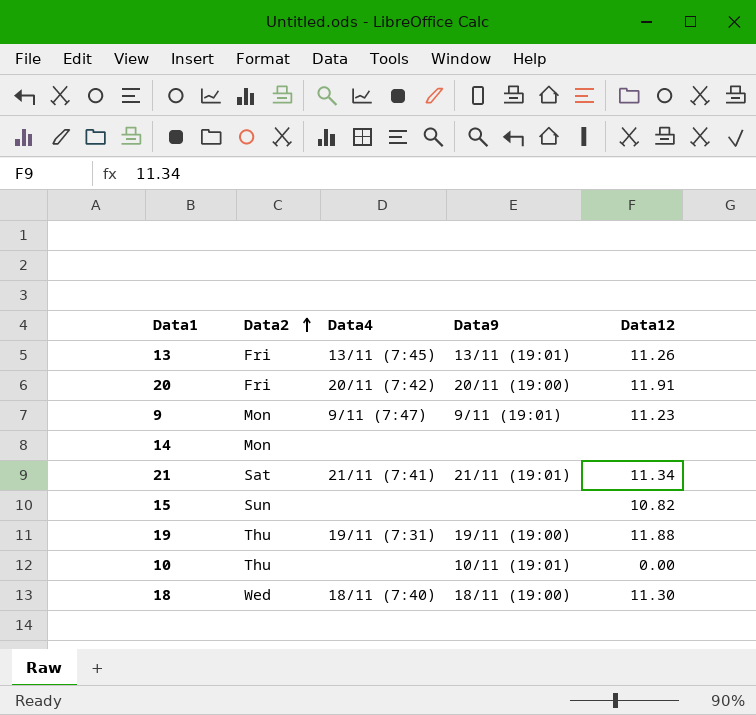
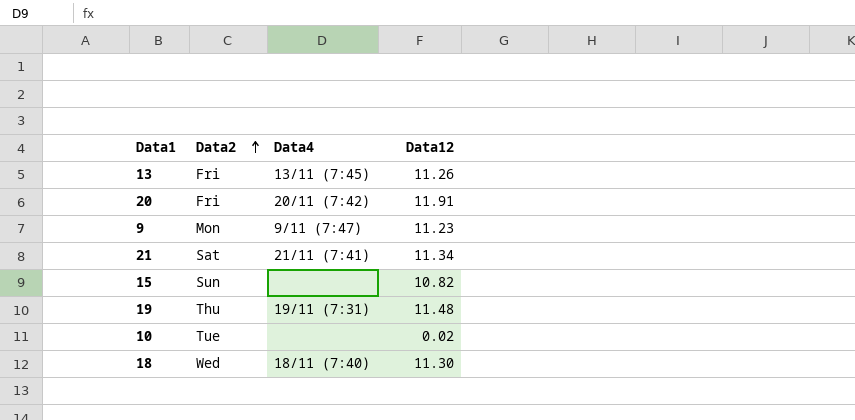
column Data9 | position: 4 -> none
row 14: Mon | none | none | none -> none
19 | Data12: 11.88 -> 11.48
10 | Data2: Thu -> Tue
10 | Data12: 0.00 -> 0.02

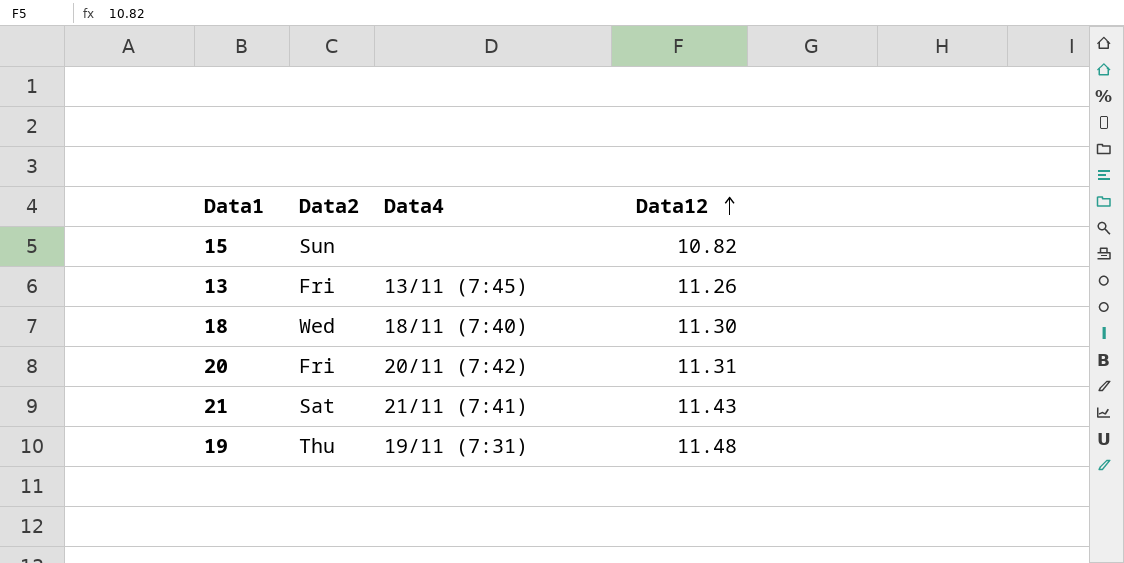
row order: Data2 ascending -> Data12 ascending
row 9: Mon | 9/11 (7:47) | 11.23 -> none
row 10: Tue | none | 0.02 -> none
20 | Data12: 11.91 -> 11.31
21 | Data12: 11.34 -> 11.43

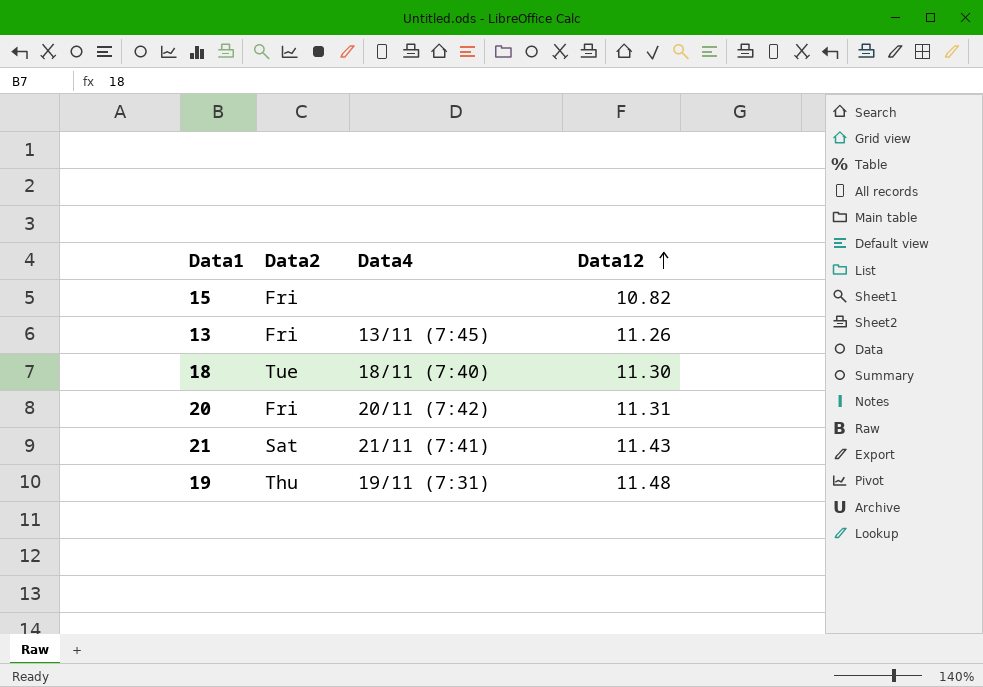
15 | Data2: Sun -> Fri
18 | Data2: Wed -> Tue

